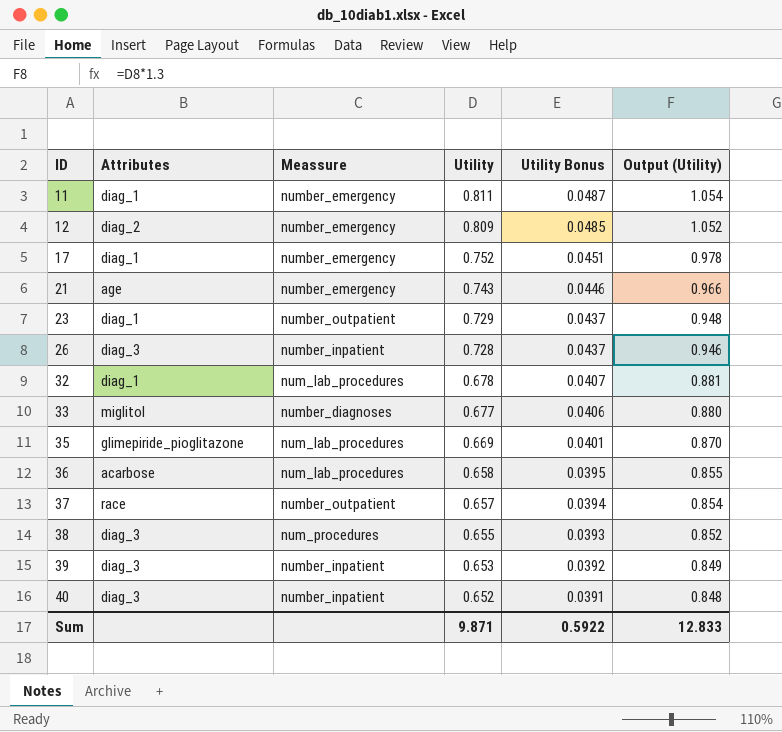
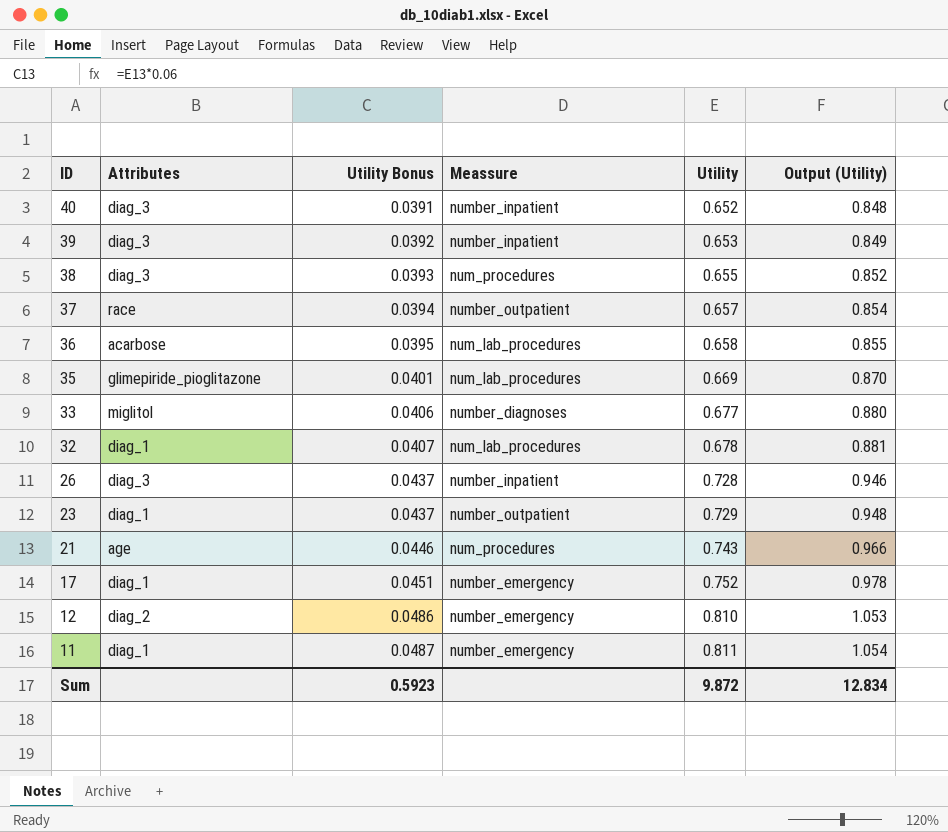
row order: ID ascending -> ID descending
column Utility Bonus | position: 5 -> 3
21 | Meassure: number_emergency -> num_procedures
12 | Utility Bonus: 0.0485 -> 0.0486
12 | Utility: 0.809 -> 0.810
12 | Output (Utility): 1.052 -> 1.053
Sum | Utility Bonus: 0.5922 -> 0.5923
Sum | Utility: 9.871 -> 9.872
Sum | Output (Utility): 12.833 -> 12.834

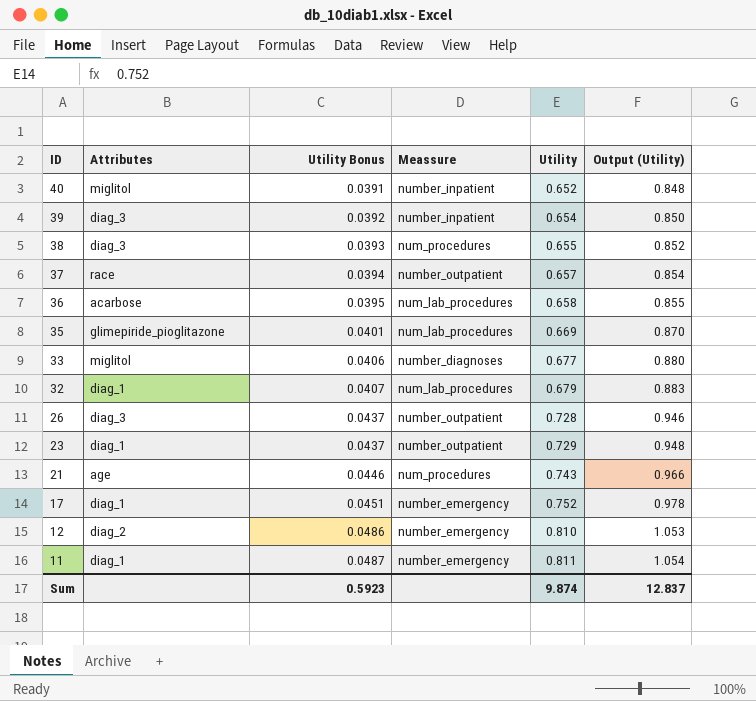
40 | Attributes: diag_3 -> miglitol
39 | Utility: 0.653 -> 0.654
39 | Output (Utility): 0.849 -> 0.850
32 | Utility: 0.678 -> 0.679
32 | Output (Utility): 0.881 -> 0.883
26 | Meassure: number_inpatient -> number_outpatient
Sum | Utility: 9.872 -> 9.874
Sum | Output (Utility): 12.834 -> 12.837

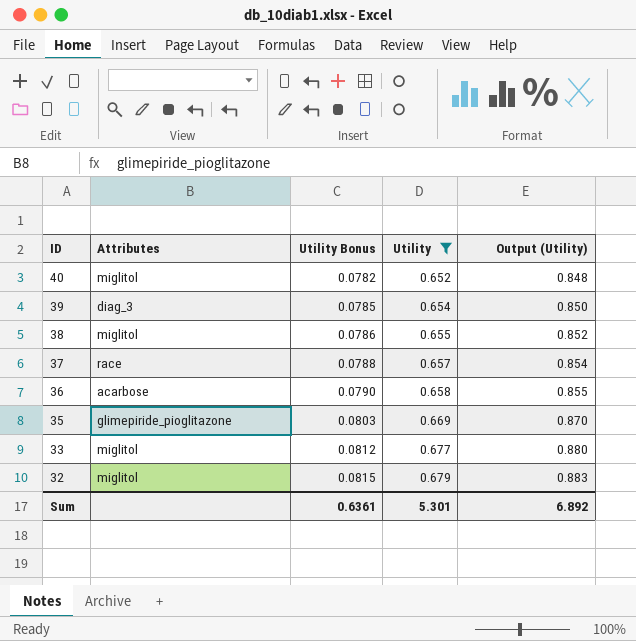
filter: none -> Utility <= 0.679
column Meassure | position: 4 -> none
column Utility Bonus | formula: [Utility] * 0.06 -> [Utility] * 0.12
38 | Attributes: diag_3 -> miglitol
32 | Attributes: diag_1 -> miglitol
Sum | Utility Bonus: 0.5923 -> 0.6361
Sum | Utility: 9.874 -> 5.301
Sum | Output (Utility): 12.837 -> 6.892

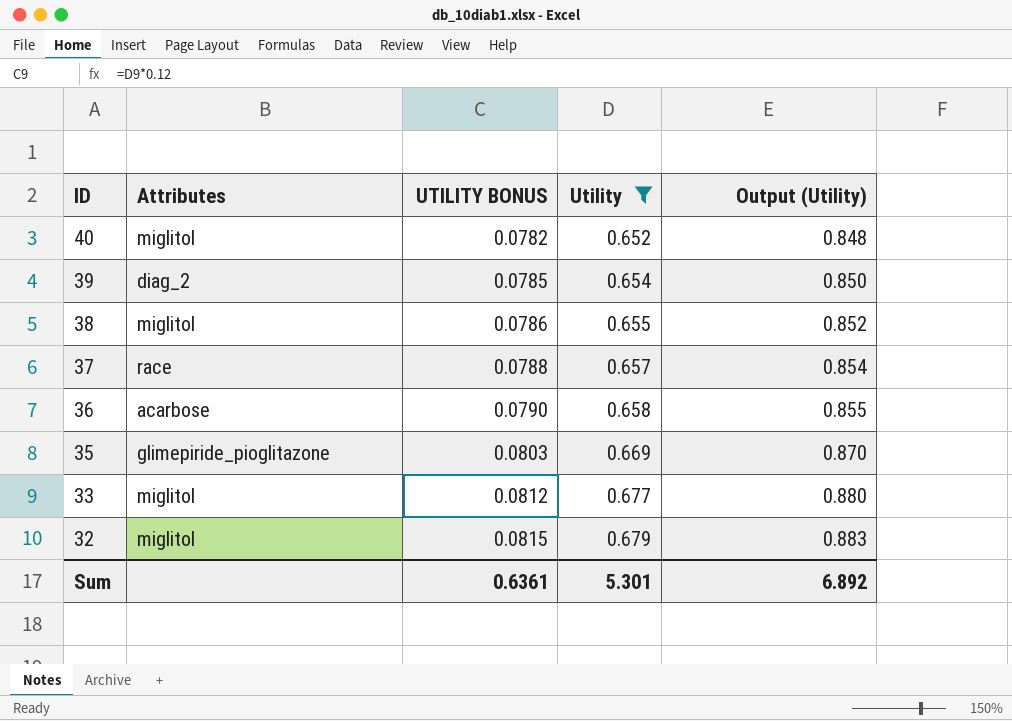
column name: Utility Bonus -> UTILITY BONUS
39 | Attributes: diag_3 -> diag_2

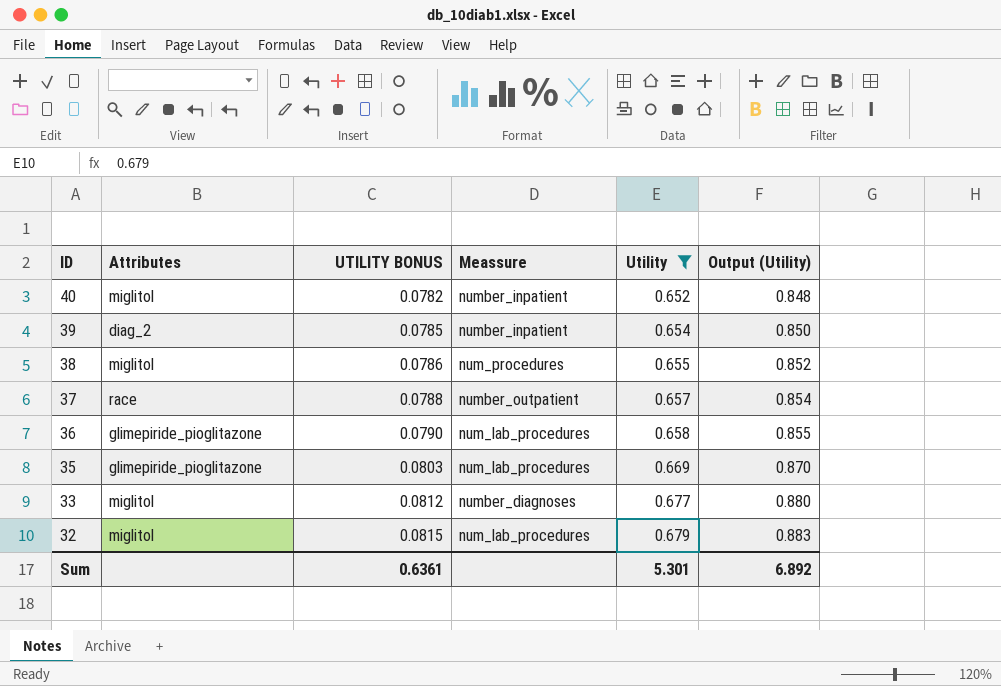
column Meassure | position: none -> 4
36 | Attributes: acarbose -> glimepiride_pioglitazone

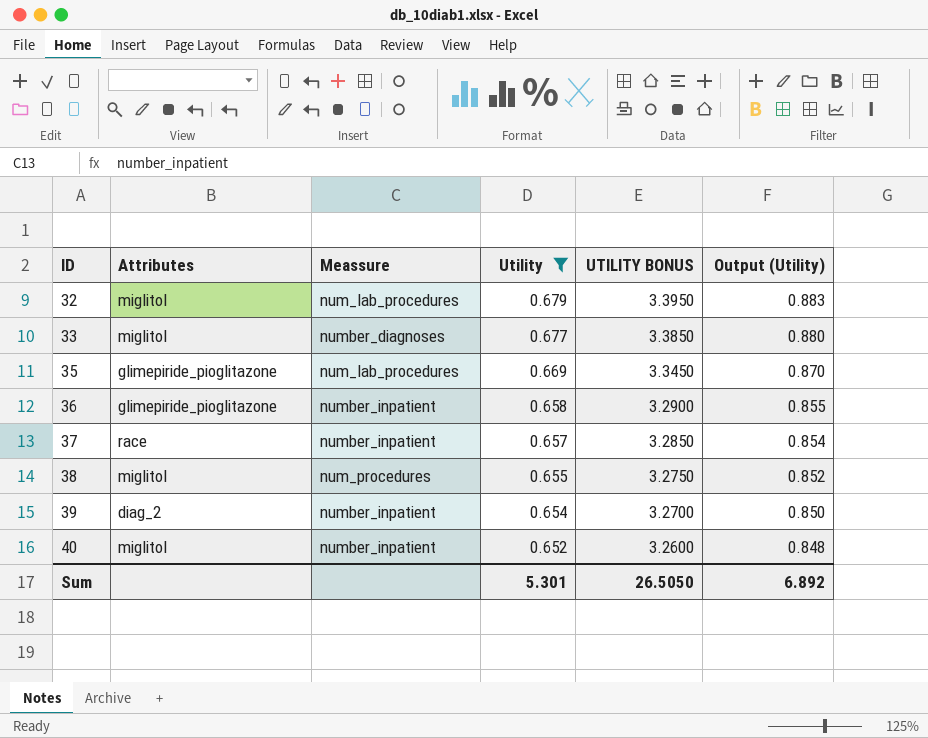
row order: ID descending -> ID ascending
column UTILITY BONUS | formula: [Utility] * 0.12 -> [Utility] * 5
column UTILITY BONUS | position: 3 -> 5
36 | Meassure: num_lab_procedures -> number_inpatient
37 | Meassure: number_outpatient -> number_inpatient
Sum | UTILITY BONUS: 0.6361 -> 26.5050

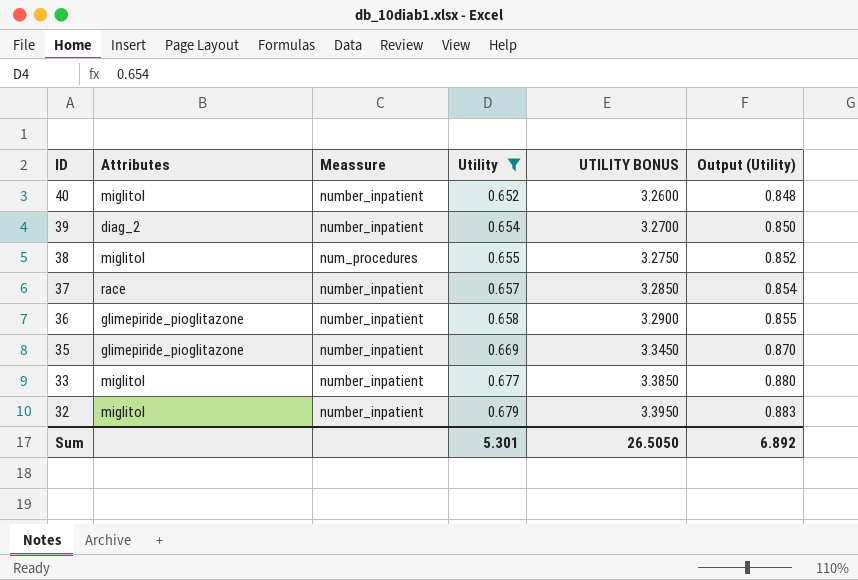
row order: ID ascending -> ID descending
35 | Meassure: num_lab_procedures -> number_inpatient
33 | Meassure: number_diagnoses -> number_inpatient
32 | Meassure: num_lab_procedures -> number_inpatient

